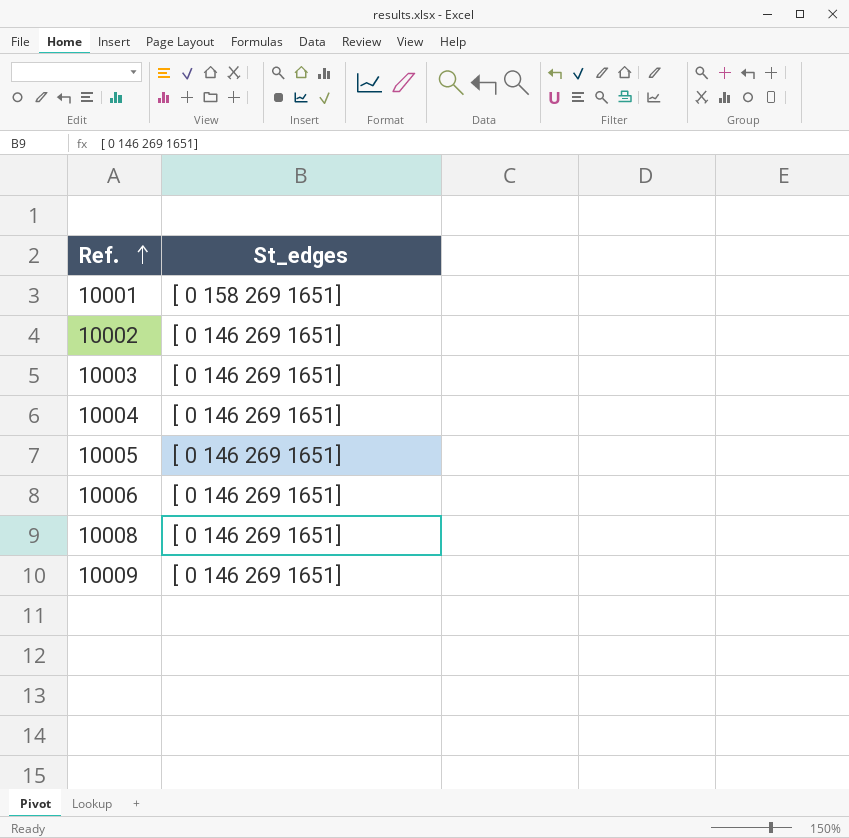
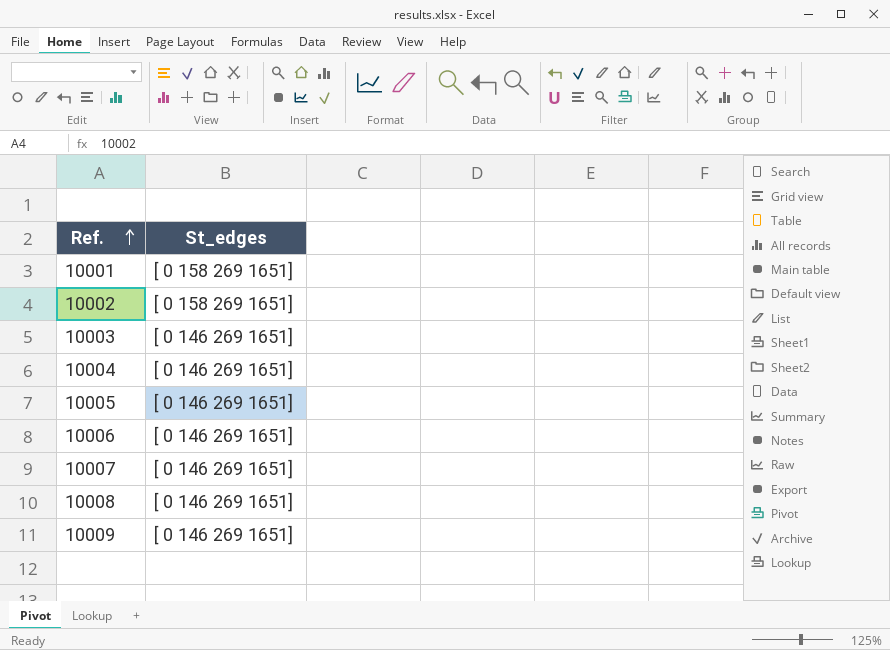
10002 | St_edges: [ 0 146 269 1651] -> [ 0 158 269 1651]
row 10007: none -> [ 0 146 269 1651]

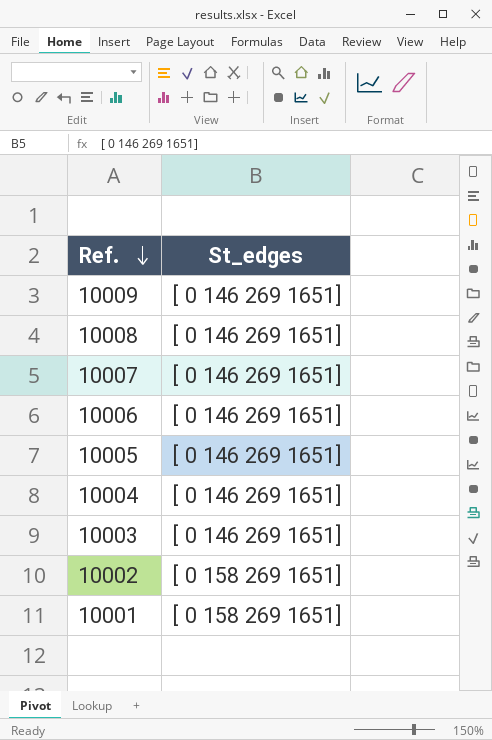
row order: Ref. ascending -> Ref. descending

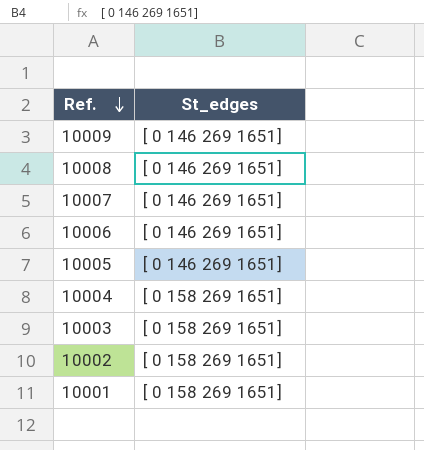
10004 | St_edges: [ 0 146 269 1651] -> [ 0 158 269 1651]
10003 | St_edges: [ 0 146 269 1651] -> [ 0 158 269 1651]

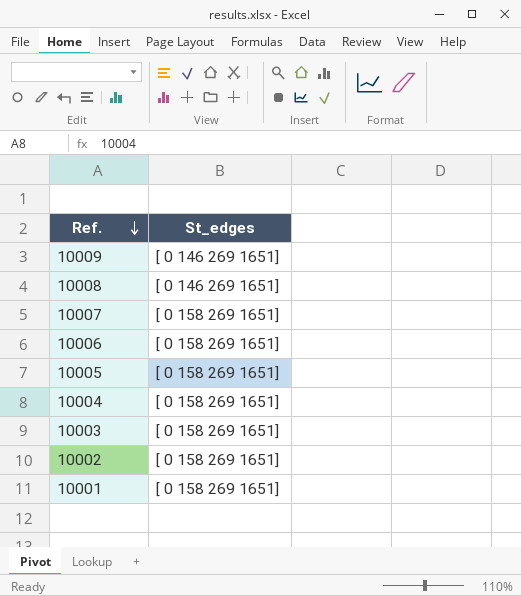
10007 | St_edges: [ 0 146 269 1651] -> [ 0 158 269 1651]
10006 | St_edges: [ 0 146 269 1651] -> [ 0 158 269 1651]
10005 | St_edges: [ 0 146 269 1651] -> [ 0 158 269 1651]

